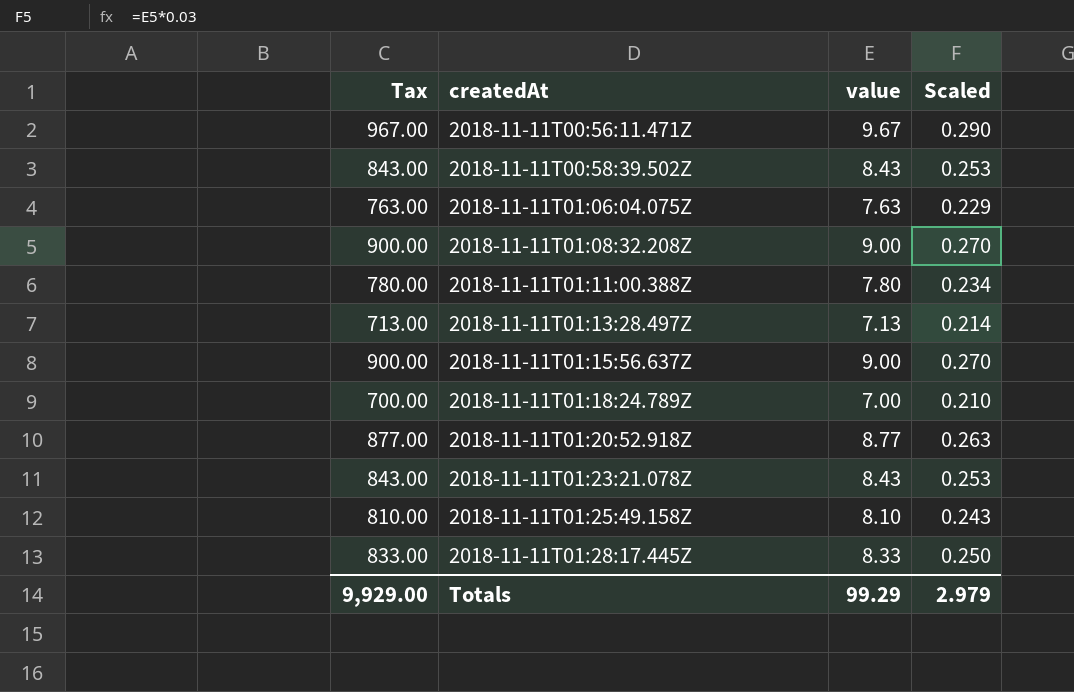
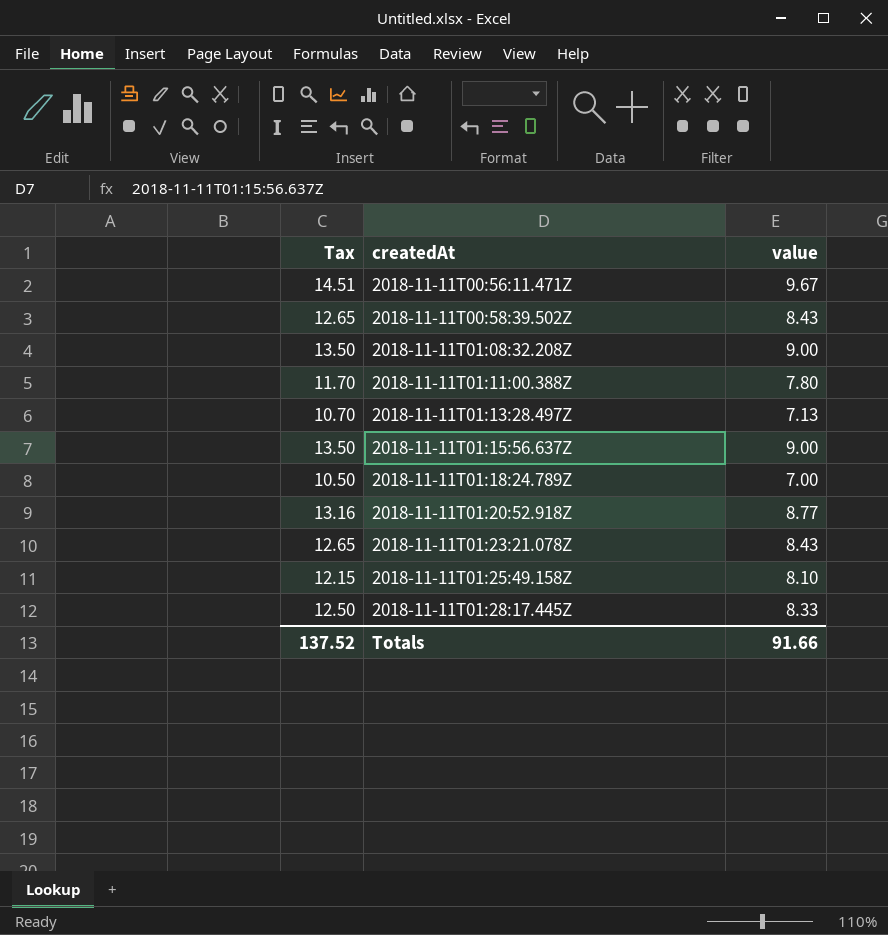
column Scaled | formula: [value] * 0.03 -> none
column Tax | formula: [value] * 100 -> [value] * 1.5
row 2018-11-11T01:06:04.075Z: 763.00 | 7.63 | 0.229 -> none
Totals | Tax: 9,929.00 -> 137.52
Totals | value: 99.29 -> 91.66

